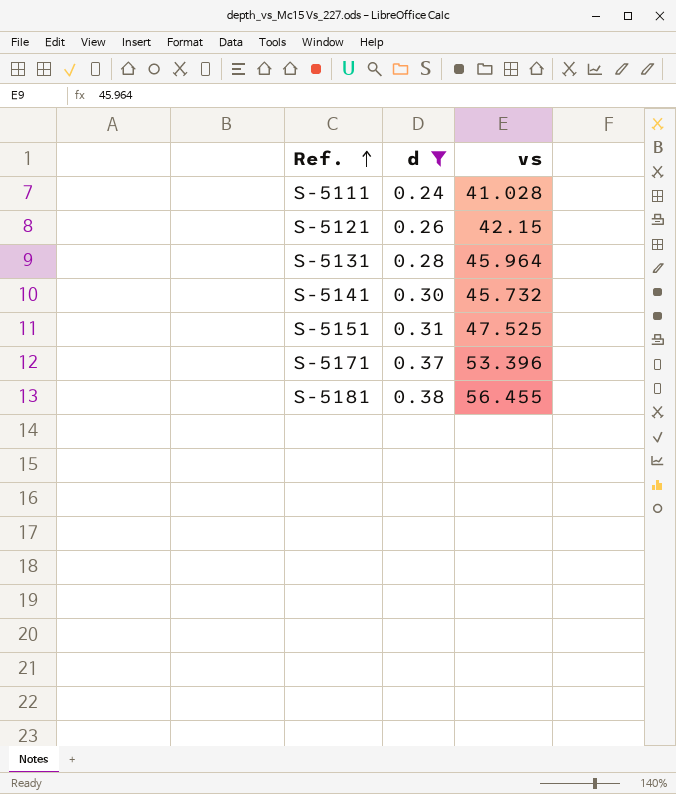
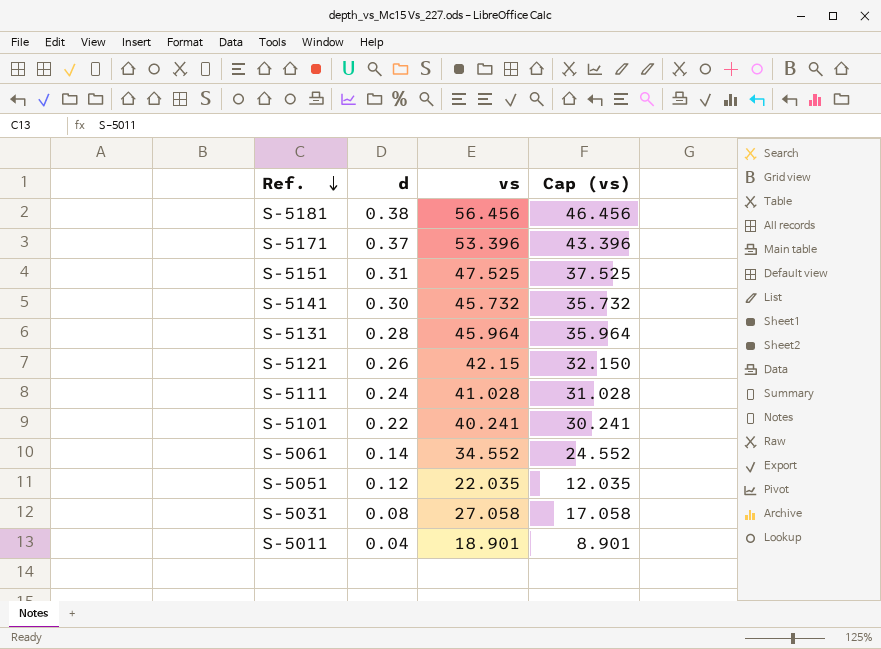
filter: d >= 0.24 -> none
row order: Ref. ascending -> Ref. descending
column Cap (vs) | formula: none -> [vs] - 10
S-5181 | vs: 56.455 -> 56.456

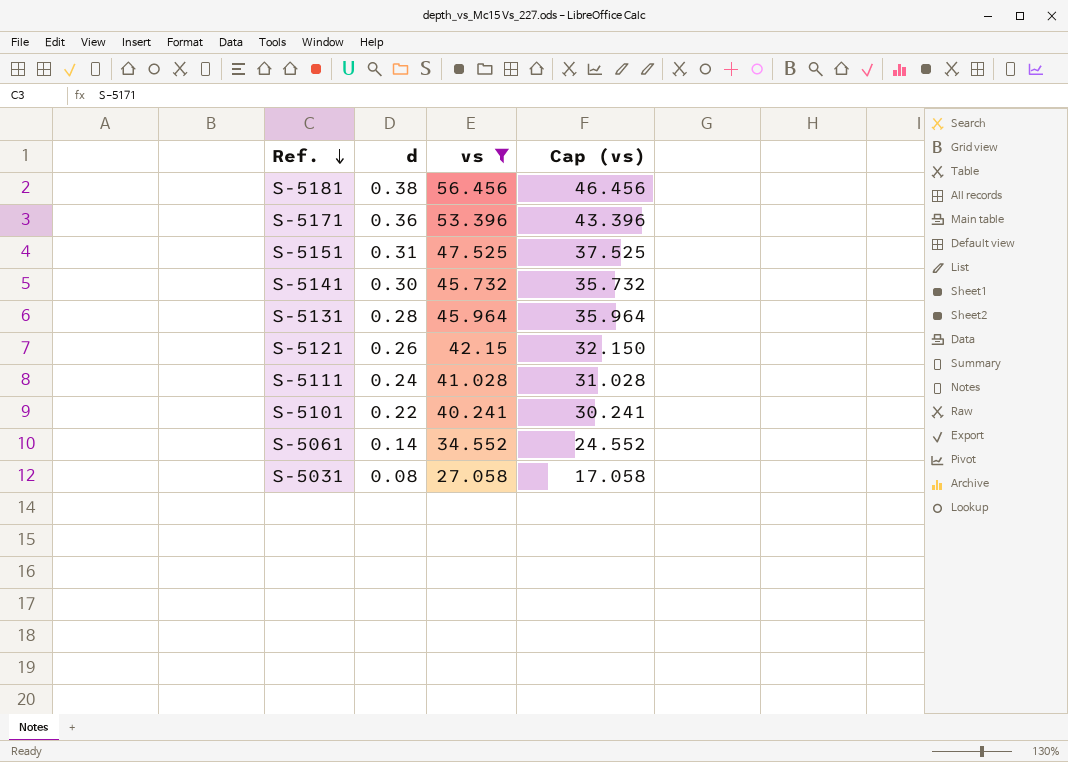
filter: none -> vs >= 27.058
S-5171 | d: 0.37 -> 0.36

